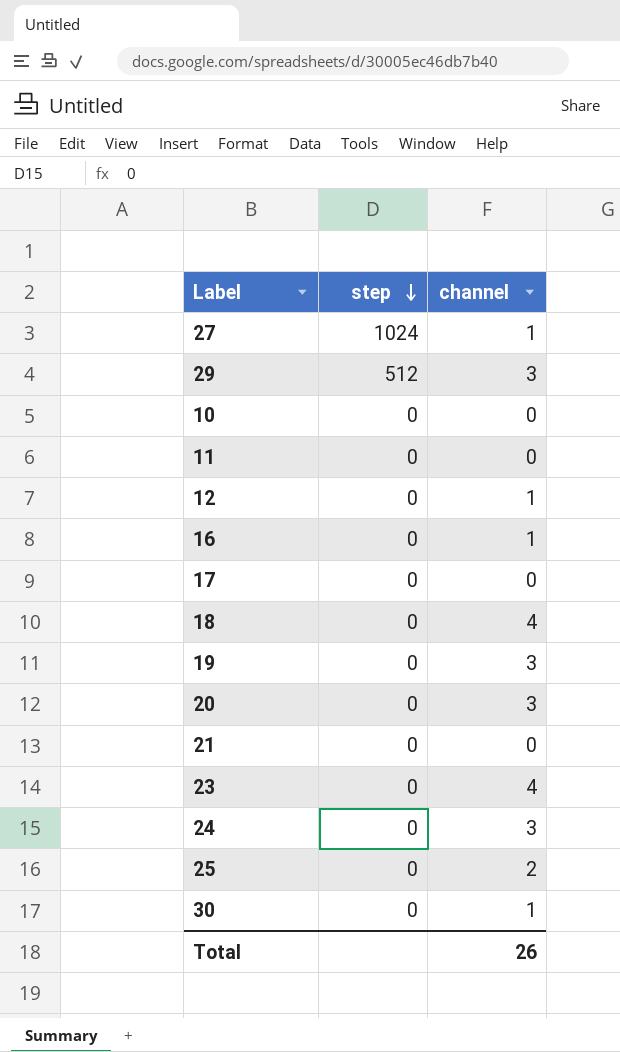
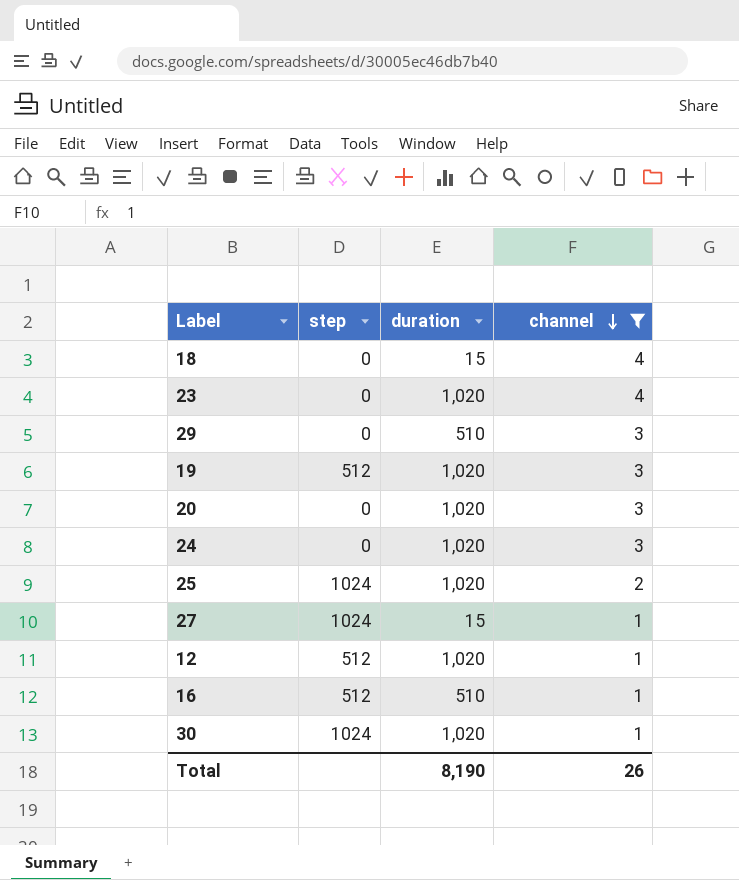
filter: none -> channel != 0
row order: step descending -> channel descending
column duration | position: none -> 3
29 | step: 512 -> 0
19 | step: 0 -> 512
25 | step: 0 -> 1024
12 | step: 0 -> 512
16 | step: 0 -> 512
30 | step: 0 -> 1024

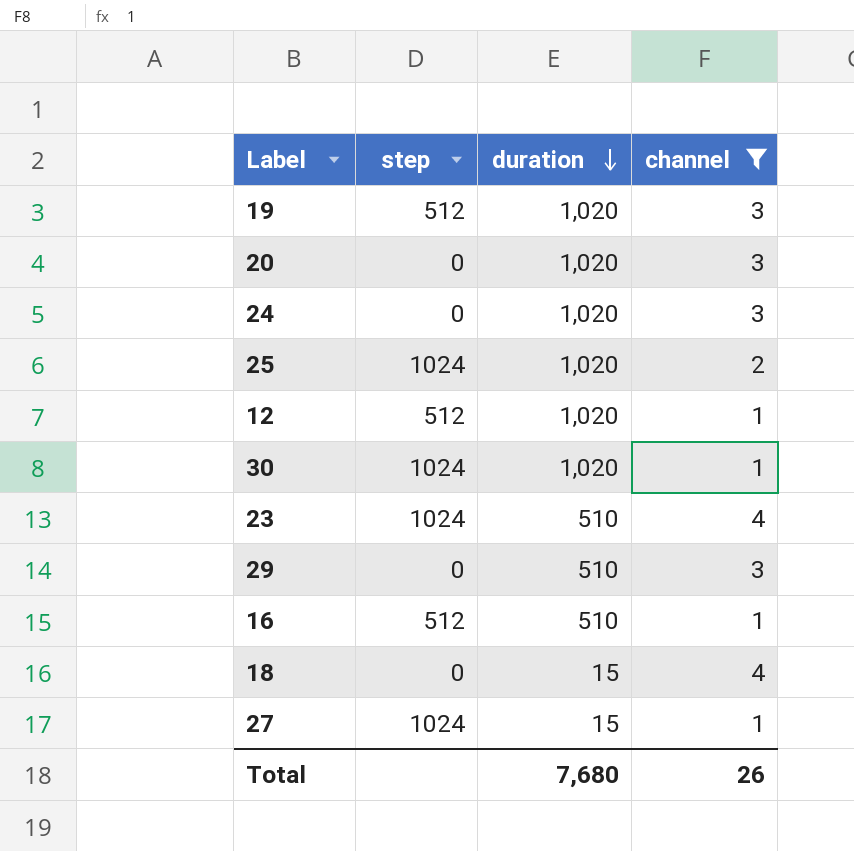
row order: channel descending -> duration descending
23 | step: 0 -> 1024
23 | duration: 1,020 -> 510
Total | duration: 8,190 -> 7,680

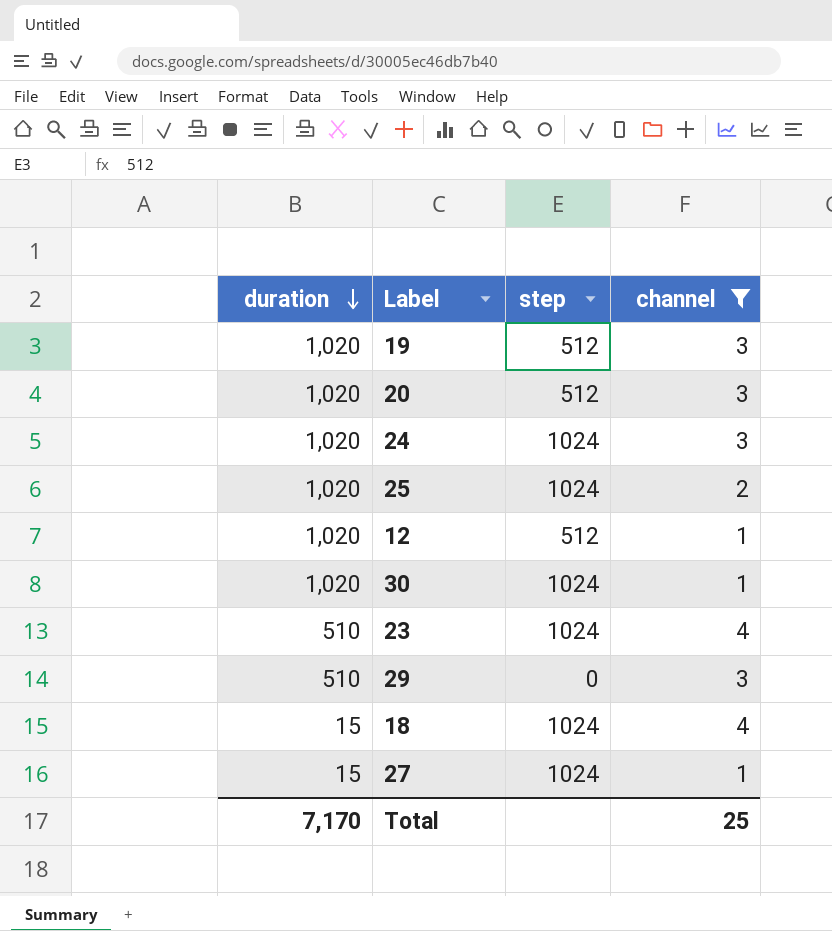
column duration | position: 3 -> 1
row 16: 512 | 510 | 1 -> none
20 | step: 0 -> 512
24 | step: 0 -> 1024
18 | step: 0 -> 1024
Total | duration: 7,680 -> 7,170
Total | channel: 26 -> 25

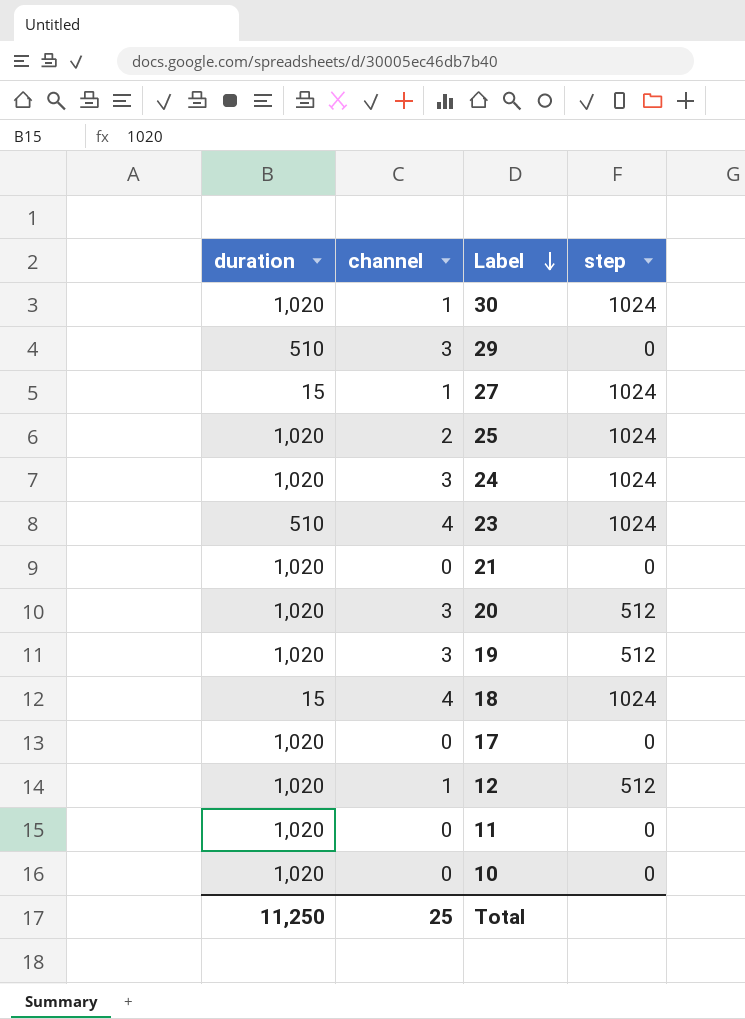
filter: channel != 0 -> none
row order: duration descending -> Label descending
column channel | position: 4 -> 2
Total | duration: 7,170 -> 11,250

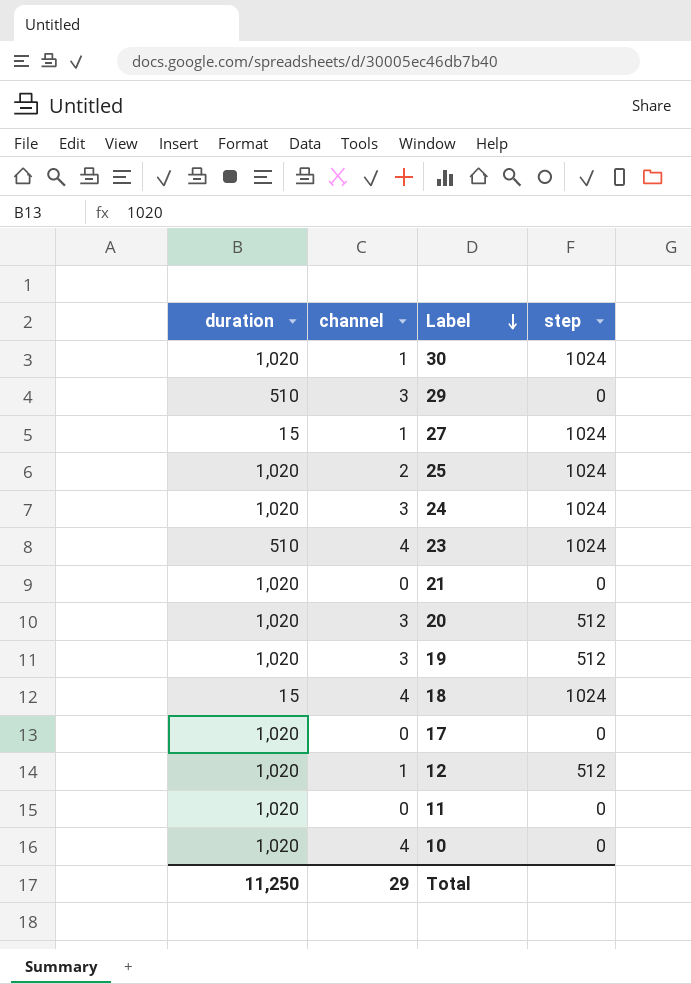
10 | channel: 0 -> 4
Total | channel: 25 -> 29

